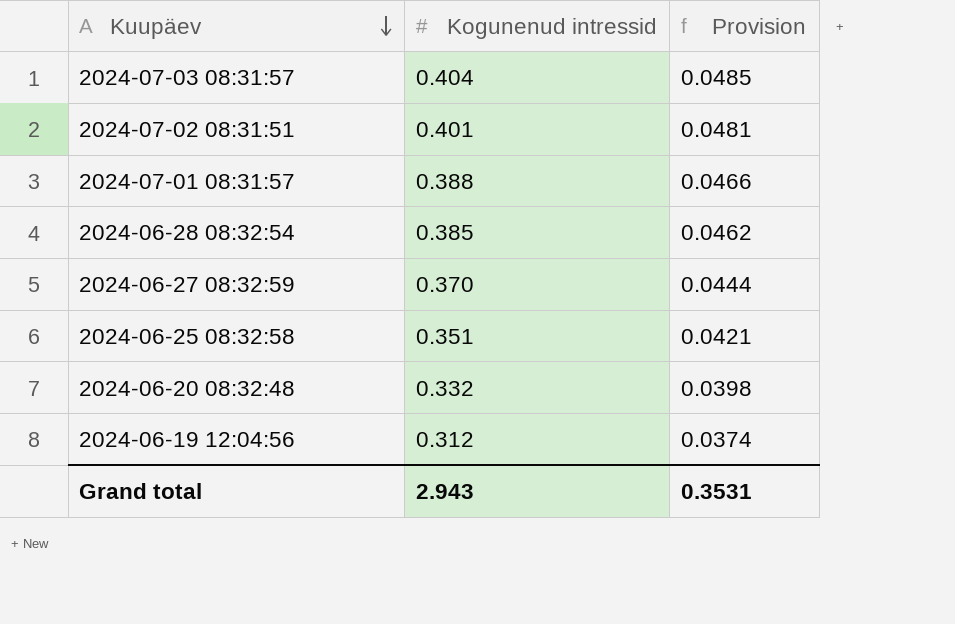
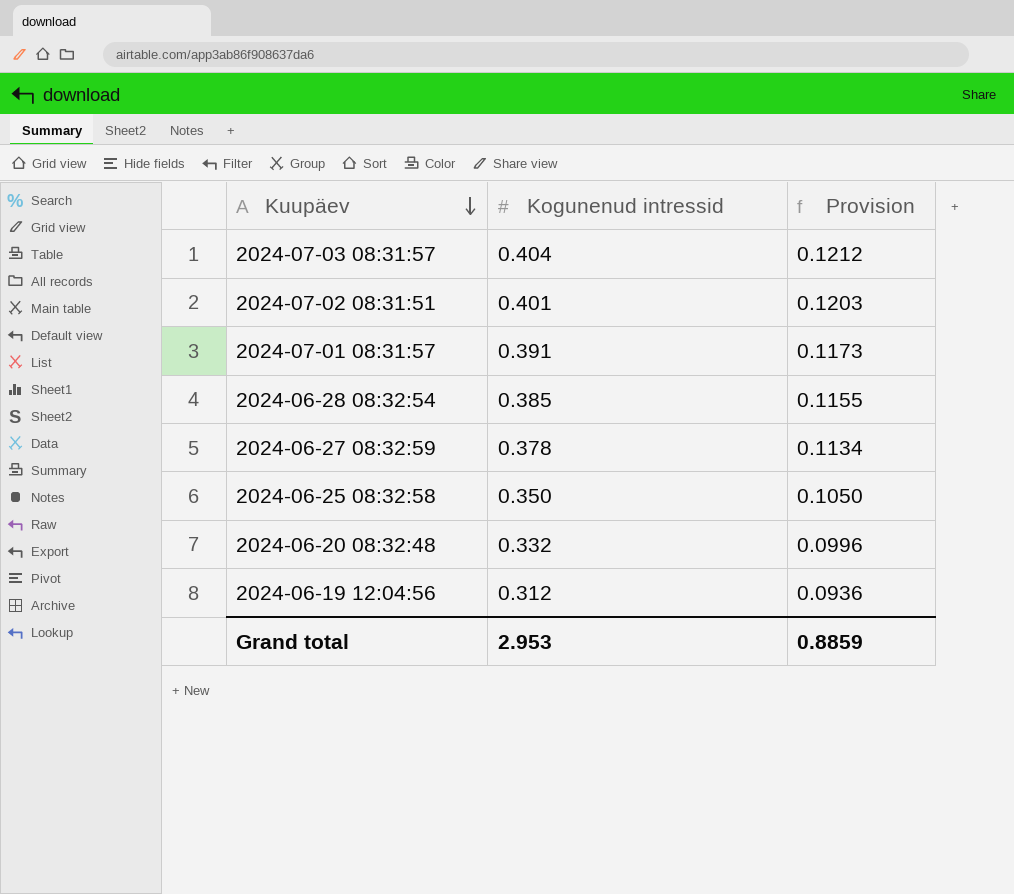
column Provision | formula: [Kogunenud intressid] * 0.12 -> [Kogunenud intressid] * 0.3
2024-07-01 08:31:57 | Kogunenud intressid: 0.388 -> 0.391
2024-06-27 08:32:59 | Kogunenud intressid: 0.370 -> 0.378
2024-06-25 08:32:58 | Kogunenud intressid: 0.351 -> 0.350
Grand total | Kogunenud intressid: 2.943 -> 2.953
Grand total | Provision: 0.3531 -> 0.8859

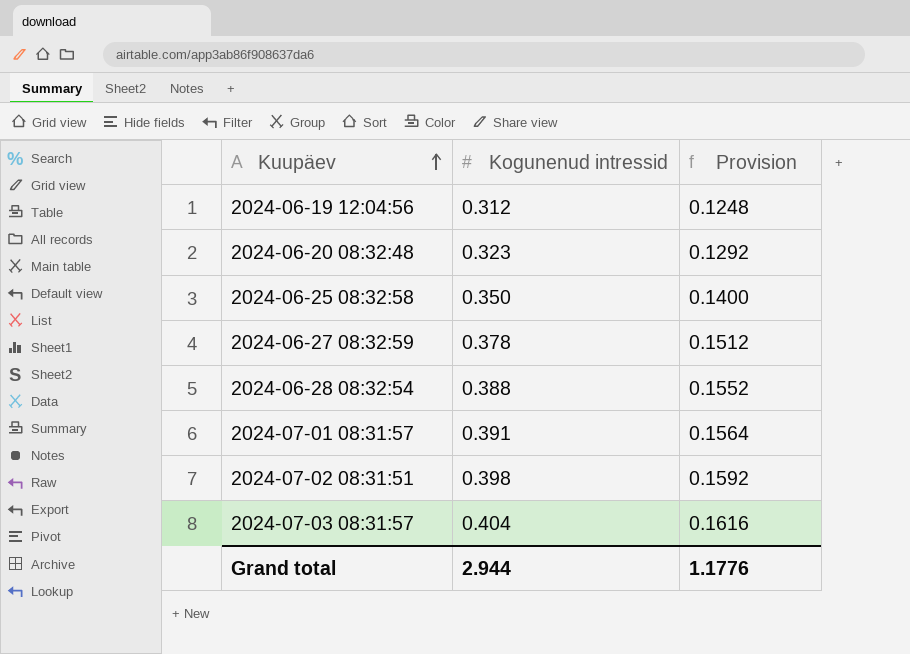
row order: Kuupäev descending -> Kuupäev ascending
column Provision | formula: [Kogunenud intressid] * 0.3 -> [Kogunenud intressid] * 0.4
2024-06-20 08:32:48 | Kogunenud intressid: 0.332 -> 0.323
2024-06-28 08:32:54 | Kogunenud intressid: 0.385 -> 0.388
2024-07-02 08:31:51 | Kogunenud intressid: 0.401 -> 0.398
Grand total | Kogunenud intressid: 2.953 -> 2.944
Grand total | Provision: 0.8859 -> 1.1776

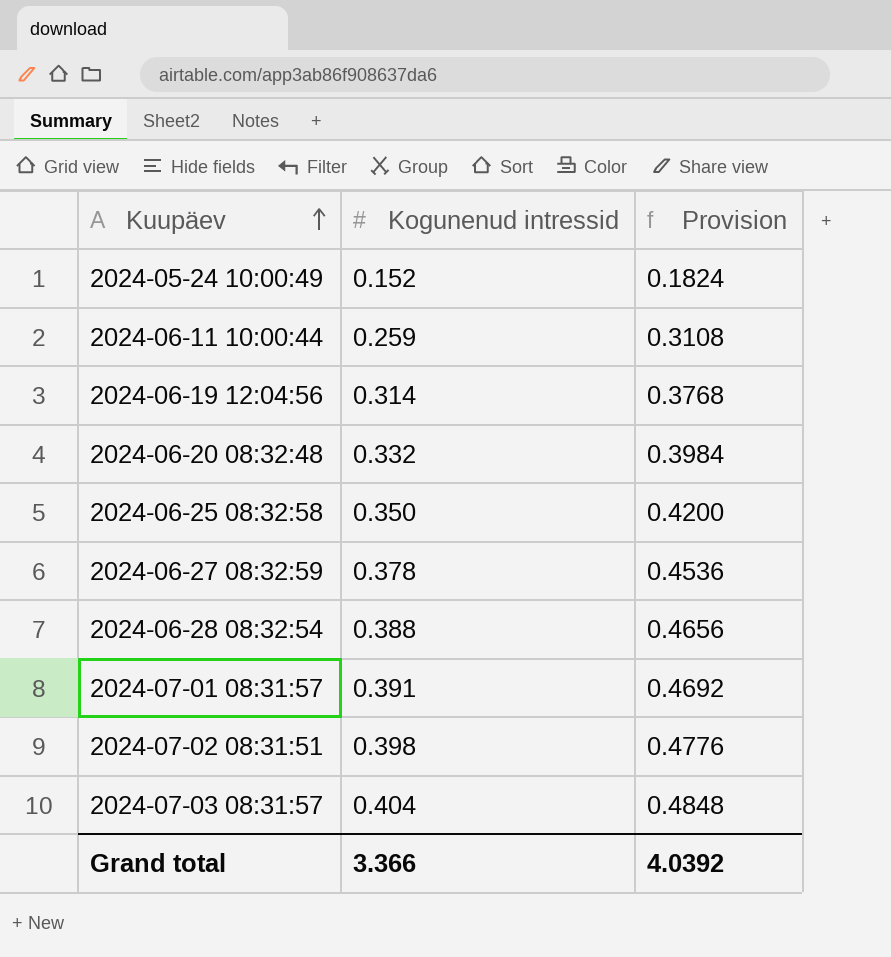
column Provision | formula: [Kogunenud intressid] * 0.4 -> [Kogunenud intressid] * 1.2
row 2024-05-24 10:00:49: none -> 0.152 | 0.1824
row 2024-06-11 10:00:44: none -> 0.259 | 0.3108
2024-06-19 12:04:56 | Kogunenud intressid: 0.312 -> 0.314
2024-06-20 08:32:48 | Kogunenud intressid: 0.323 -> 0.332
Grand total | Kogunenud intressid: 2.944 -> 3.366
Grand total | Provision: 1.1776 -> 4.0392

